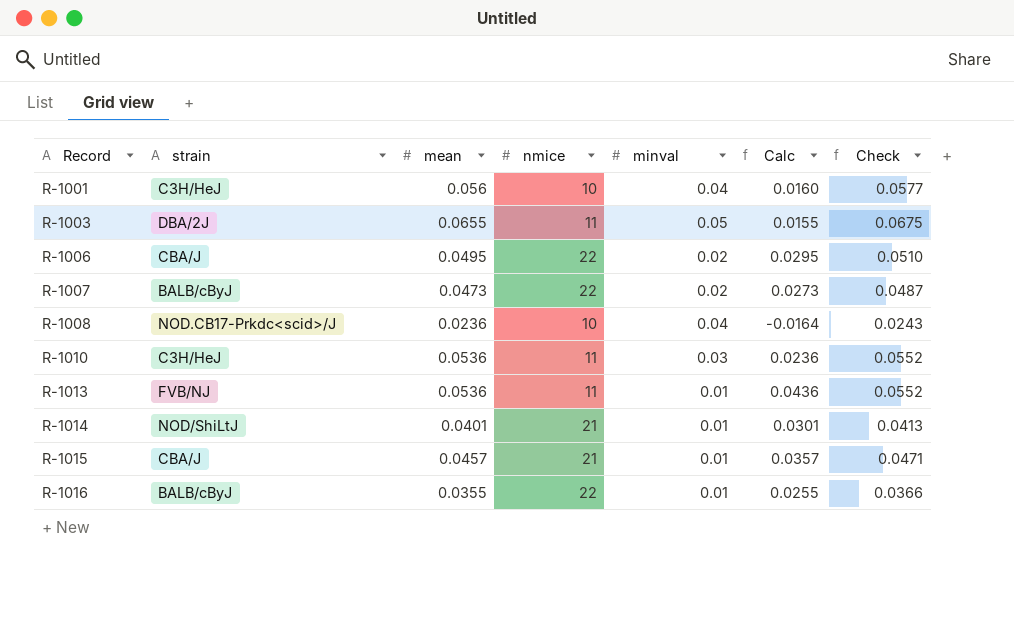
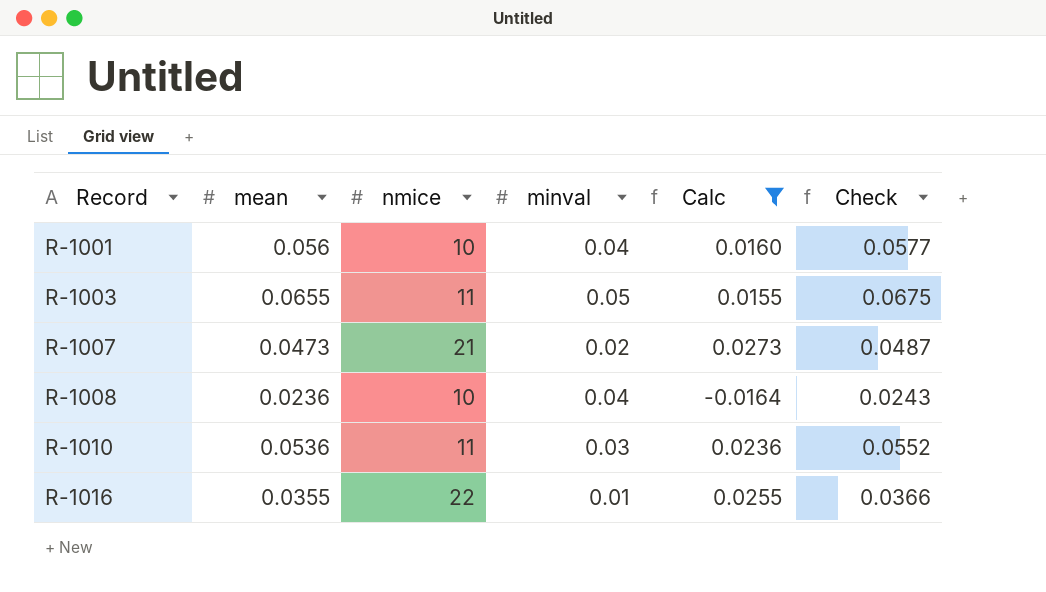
filter: none -> Calc <= 0.0273
column strain | position: 2 -> none
R-1007 | nmice: 22 -> 21

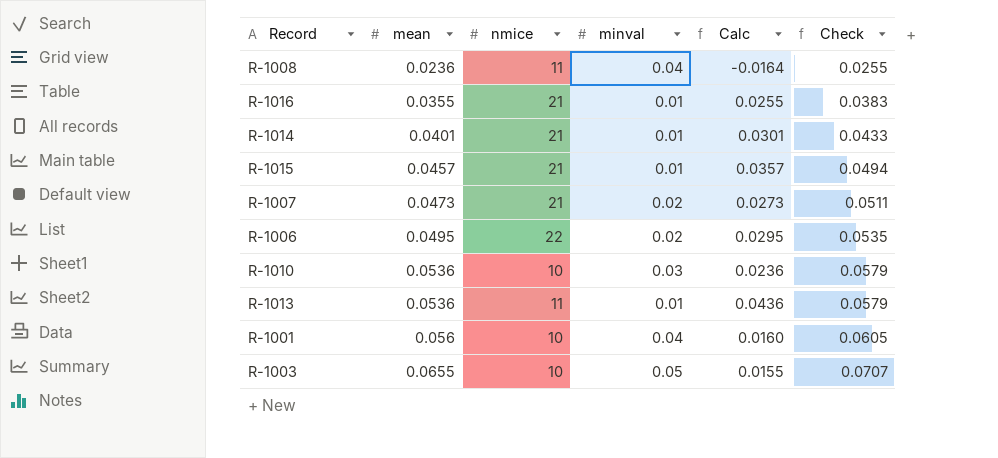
filter: Calc <= 0.0273 -> none
row order: Record ascending -> mean ascending
column Check | formula: [mean] * 1.03 -> [mean] * 1.08
R-1008 | nmice: 10 -> 11
R-1016 | nmice: 22 -> 21
R-1010 | nmice: 11 -> 10
R-1003 | nmice: 11 -> 10

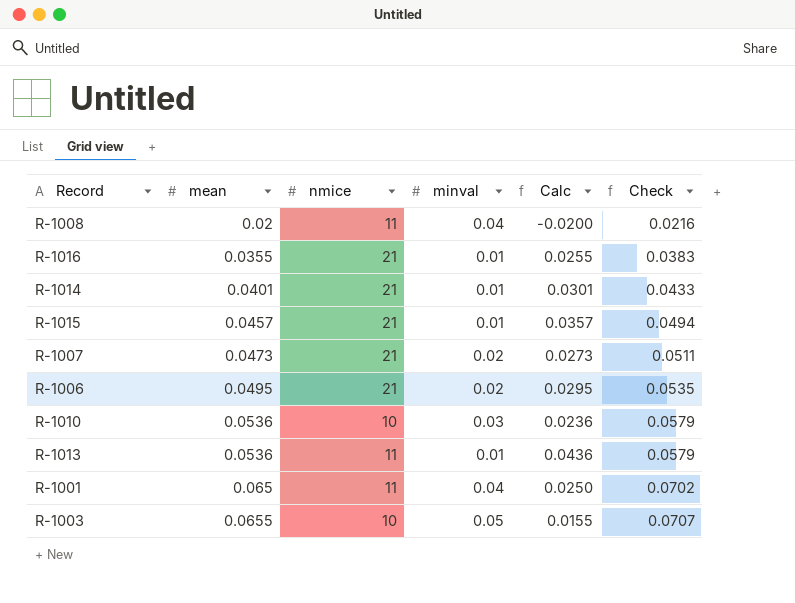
R-1008 | mean: 0.0236 -> 0.02
R-1008 | Calc: -0.0164 -> -0.0200
R-1008 | Check: 0.0255 -> 0.0216
R-1006 | nmice: 22 -> 21
R-1001 | mean: 0.056 -> 0.065
R-1001 | nmice: 10 -> 11
R-1001 | Calc: 0.0160 -> 0.0250
R-1001 | Check: 0.0605 -> 0.0702

